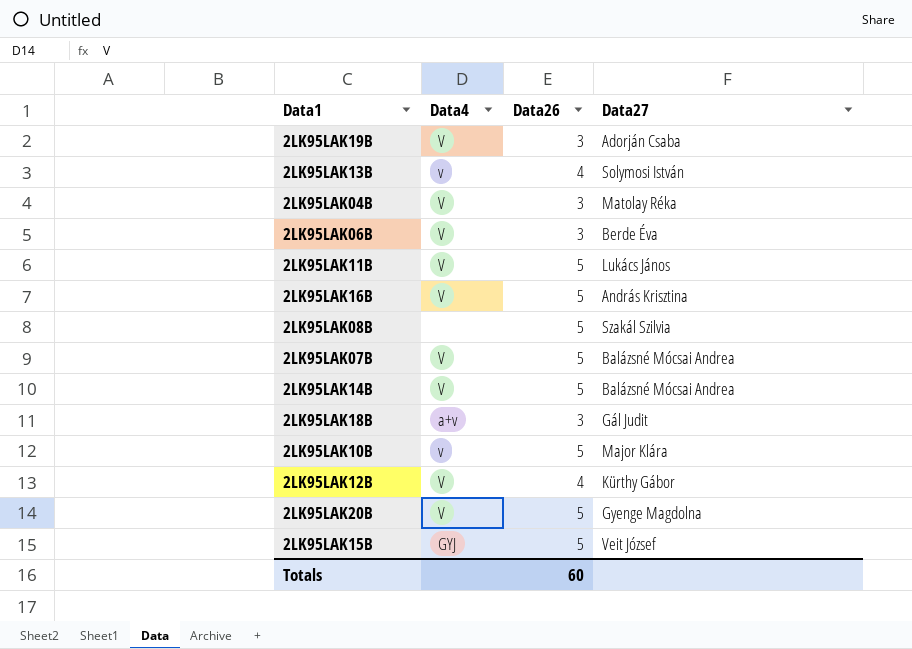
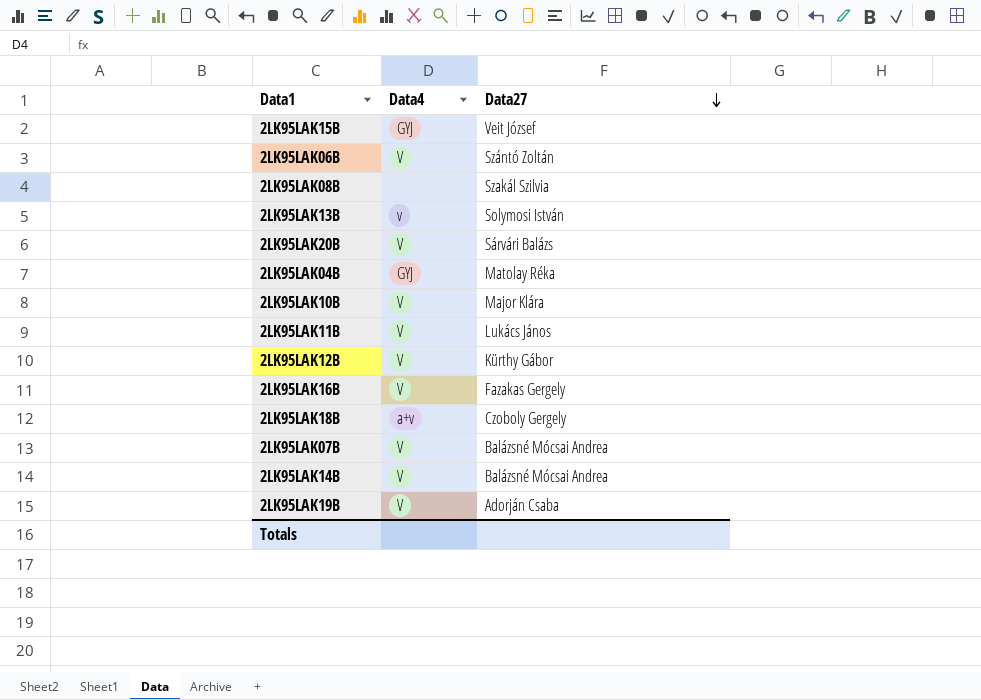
row order: none -> Data27 descending
column Data26 | position: 3 -> none
2LK95LAK06B | Data27: Berde Éva -> Szántó Zoltán
2LK95LAK20B | Data27: Gyenge Magdolna -> Sárvári Balázs
2LK95LAK04B | Data4: V -> GYJ
2LK95LAK10B | Data4: v -> V
2LK95LAK16B | Data27: András Krisztina -> Fazakas Gergely
2LK95LAK18B | Data27: Gál Judit -> Czoboly Gergely

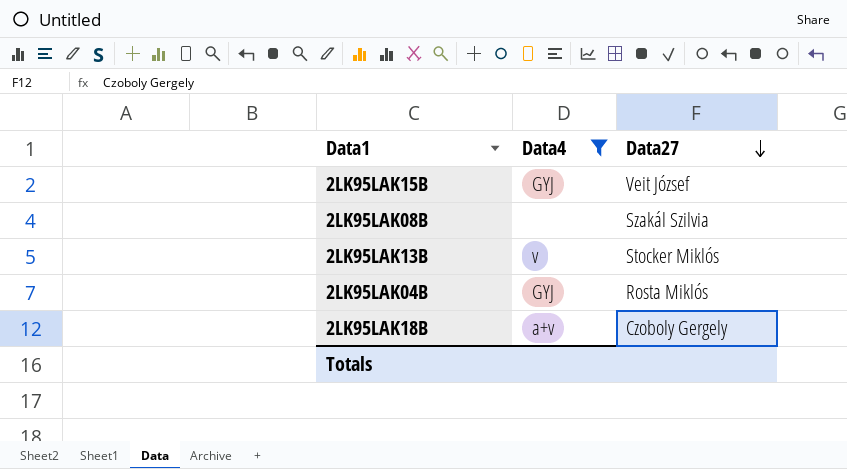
filter: none -> Data4 != V
2LK95LAK13B | Data27: Solymosi István -> Stocker Miklós
2LK95LAK04B | Data27: Matolay Réka -> Rosta Miklós

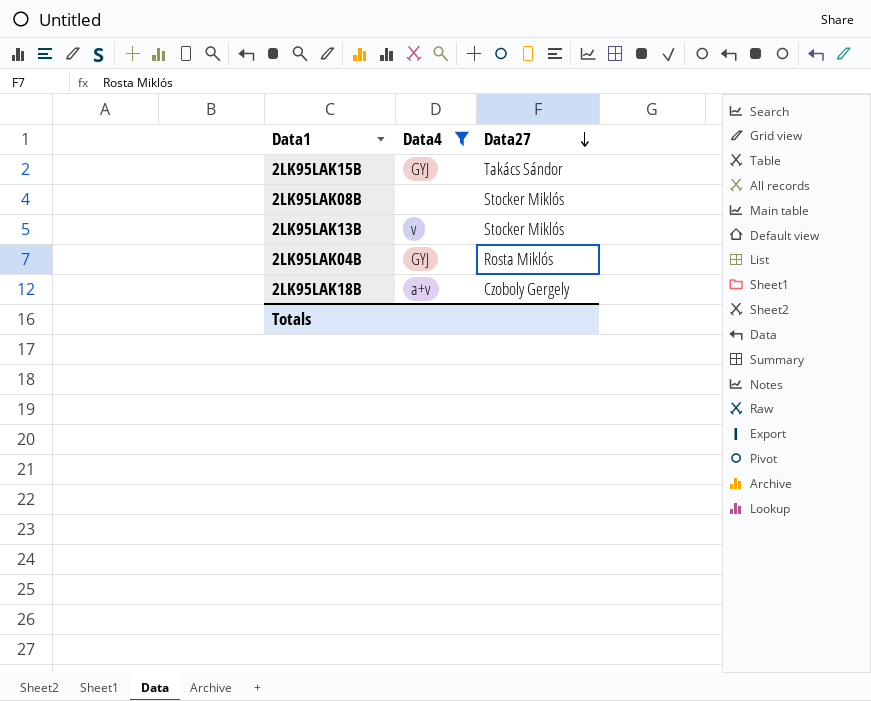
2LK95LAK15B | Data27: Veit József -> Takács Sándor
2LK95LAK08B | Data27: Szakál Szilvia -> Stocker Miklós

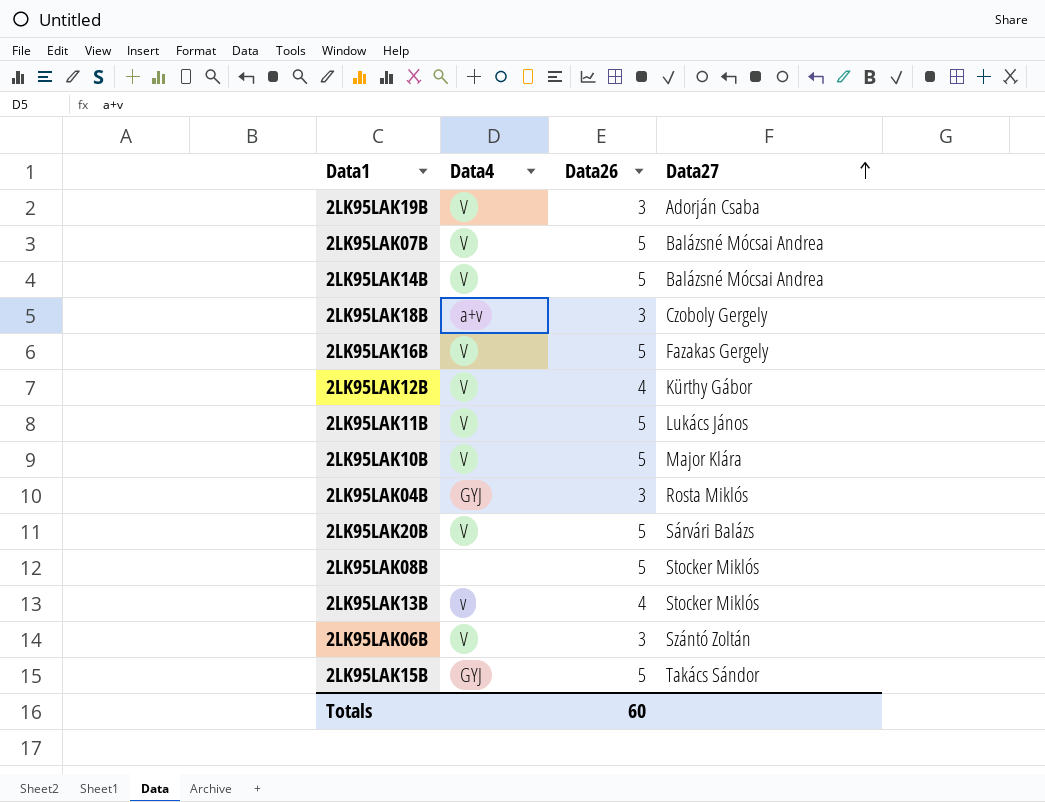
filter: Data4 != V -> none
row order: Data27 descending -> Data27 ascending
column Data26 | position: none -> 3

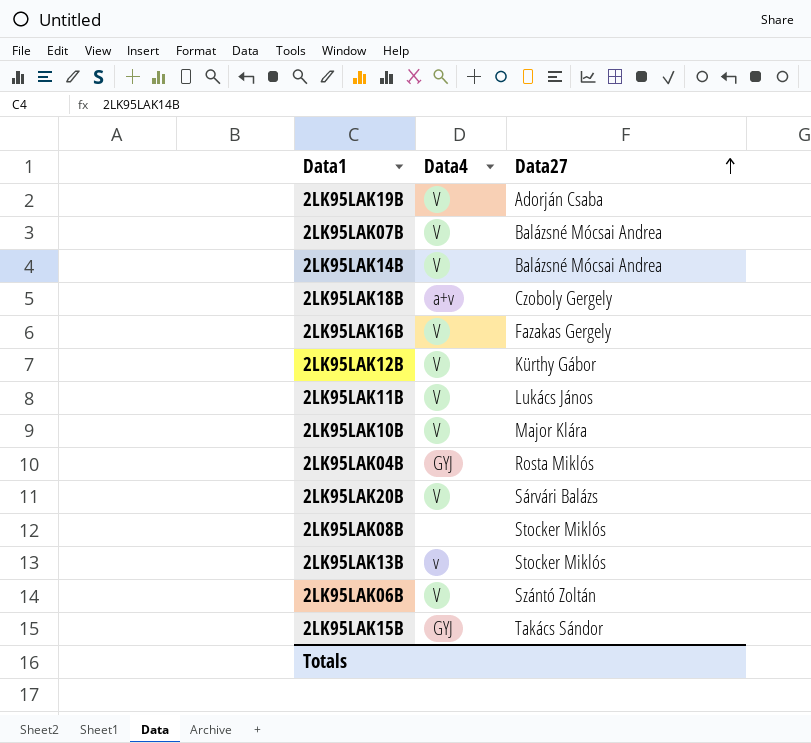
column Data26 | position: 3 -> none

